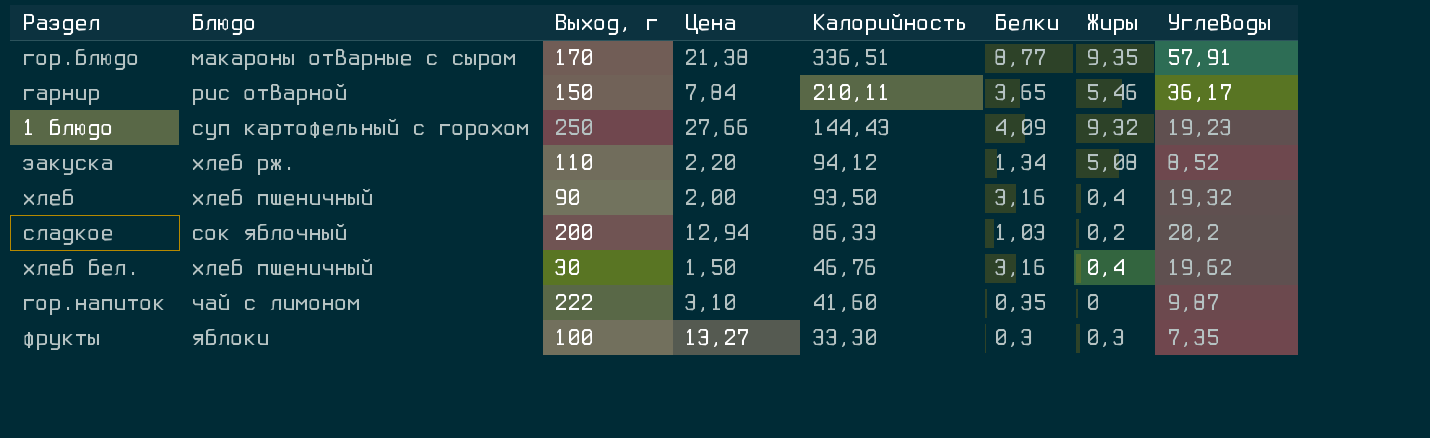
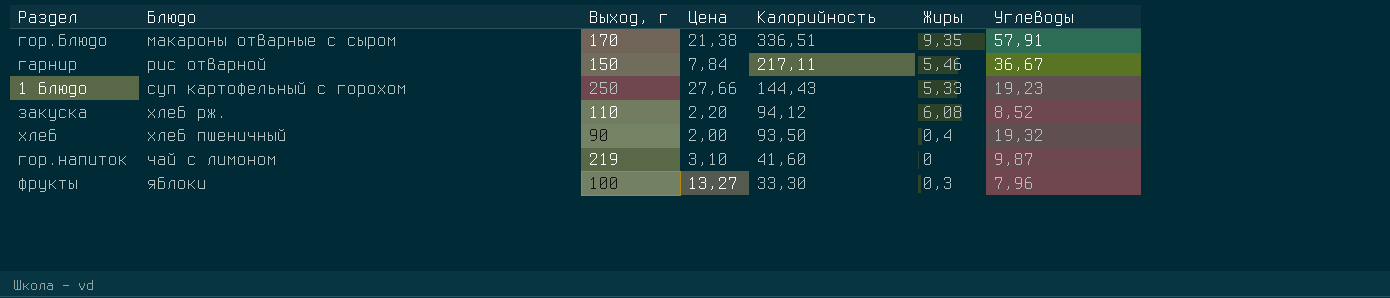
column Белки | position: 6 -> none
row сладкое: сок яблочный | 200 | 12,94 | 86,33 | 1,03 | 0,2 | 20,2 -> none
row хлеб бел.: хлеб пшеничный | 30 | 1,50 | 46,76 | 3,16 | 0,4 | 19,62 -> none
гарнир | Калорийность: 210,11 -> 217,11
гарнир | Углеводы: 36,17 -> 36,67
1 блюдо | Жиры: 9,32 -> 5,33
закуска | Жиры: 5,08 -> 6,08
гор.напиток | Выход, г: 222 -> 219
фрукты | Углеводы: 7,35 -> 7,96

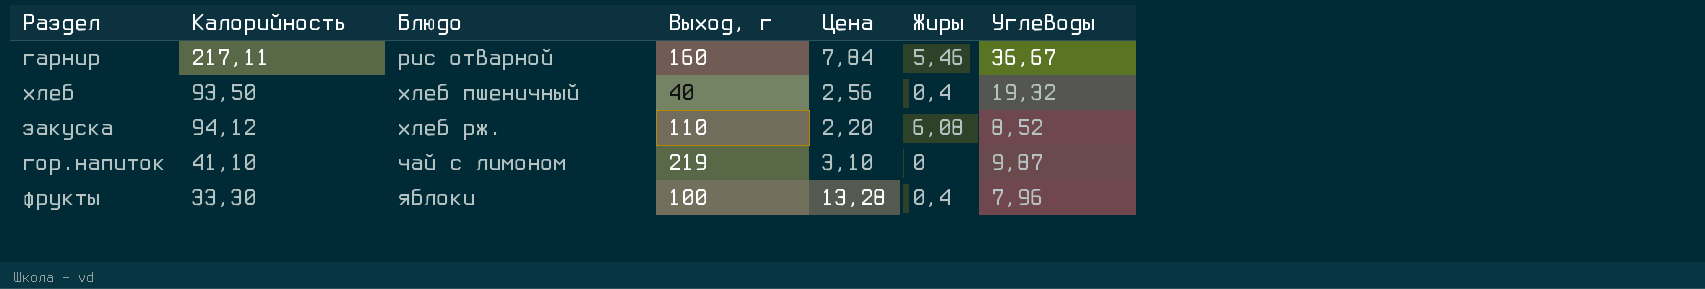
row order: Калорийность descending -> Блюдо ascending
column Калорийность | position: 5 -> 2
row гор.блюдо: макароны отварные с сыром | 170 | 21,38 | 336,51 | 9,35 | 57,91 -> none
row 1 блюдо: суп картофельный с горохом | 250 | 27,66 | 144,43 | 5,33 | 19,23 -> none
гарнир | Выход, г: 150 -> 160
хлеб | Выход, г: 90 -> 40
хлеб | Цена: 2,00 -> 2,56
гор.напиток | Калорийность: 41,60 -> 41,10
фрукты | Цена: 13,27 -> 13,28
фрукты | Жиры: 0,3 -> 0,4

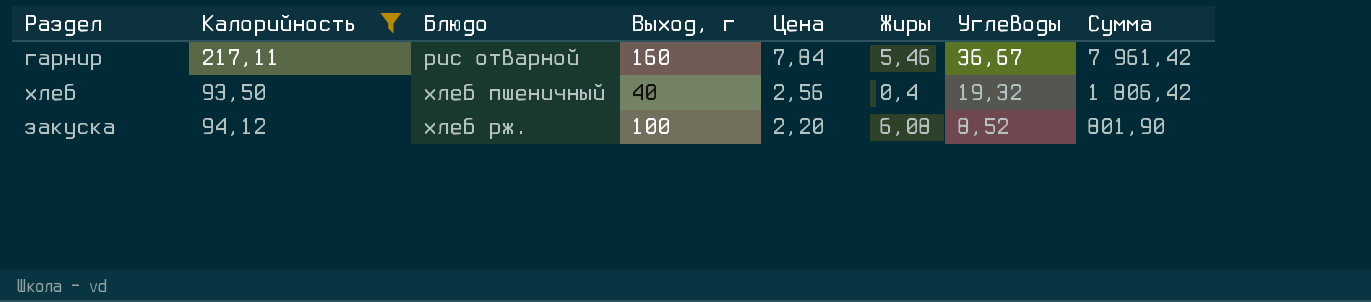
filter: none -> Калорийность >= 93,50
column Сумма | formula: none -> [Калорийность] * [Углеводы]
закуска | Выход, г: 110 -> 100

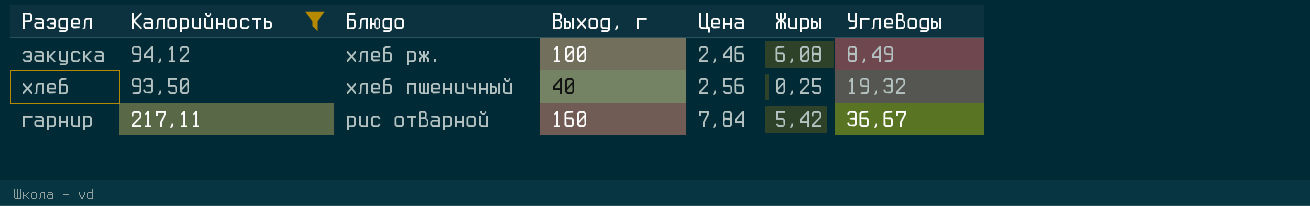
row order: Блюдо ascending -> Блюдо descending
column Сумма | formula: [Калорийность] * [Углеводы] -> none
закуска | Цена: 2,20 -> 2,46
закуска | Углеводы: 8,52 -> 8,49
хлеб | Жиры: 0,4 -> 0,25
гарнир | Жиры: 5,46 -> 5,42

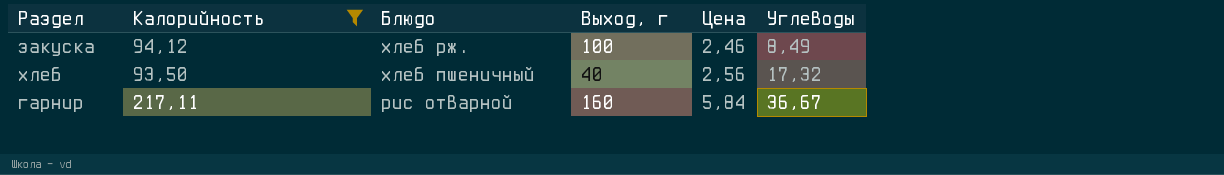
column Жиры | position: 6 -> none
хлеб | Углеводы: 19,32 -> 17,32
гарнир | Цена: 7,84 -> 5,84

